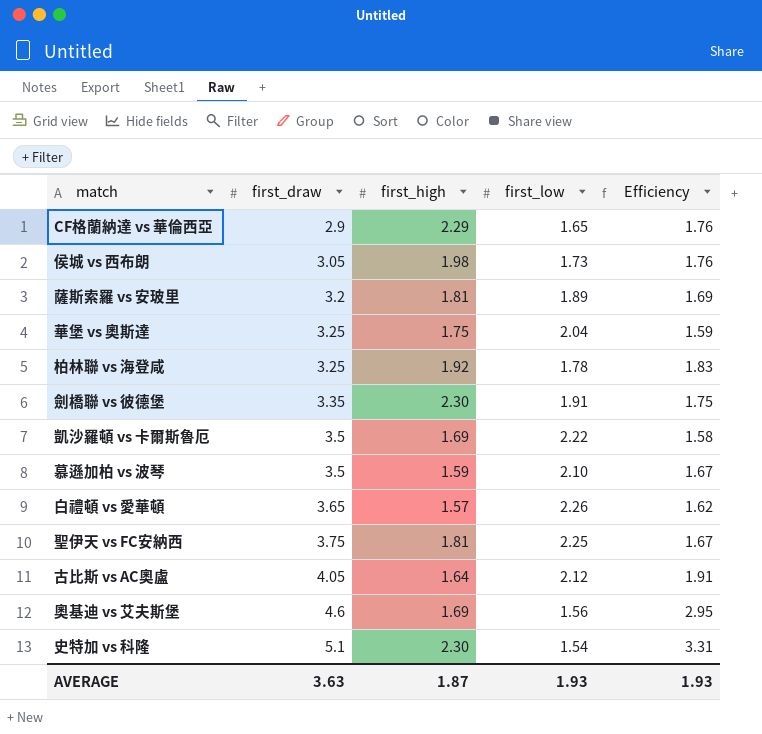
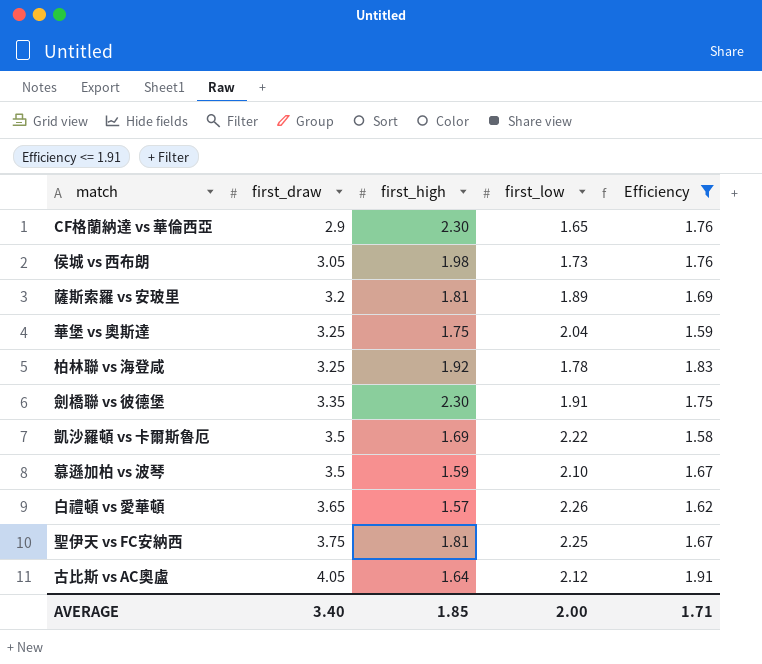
filter: none -> Efficiency <= 1.91
CF格蘭納達 vs 華倫西亞 | first_high: 2.29 -> 2.30
AVERAGE | first_draw: 3.63 -> 3.40
AVERAGE | first_high: 1.87 -> 1.85
AVERAGE | first_low: 1.93 -> 2.00
AVERAGE | Efficiency: 1.93 -> 1.71

